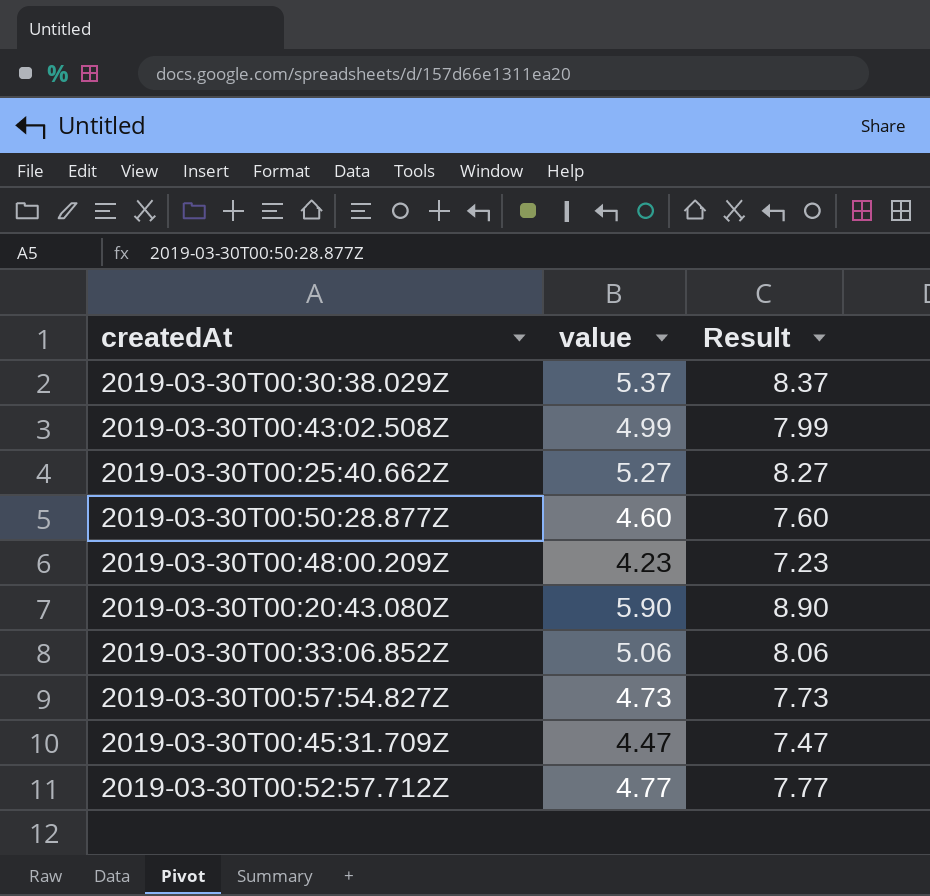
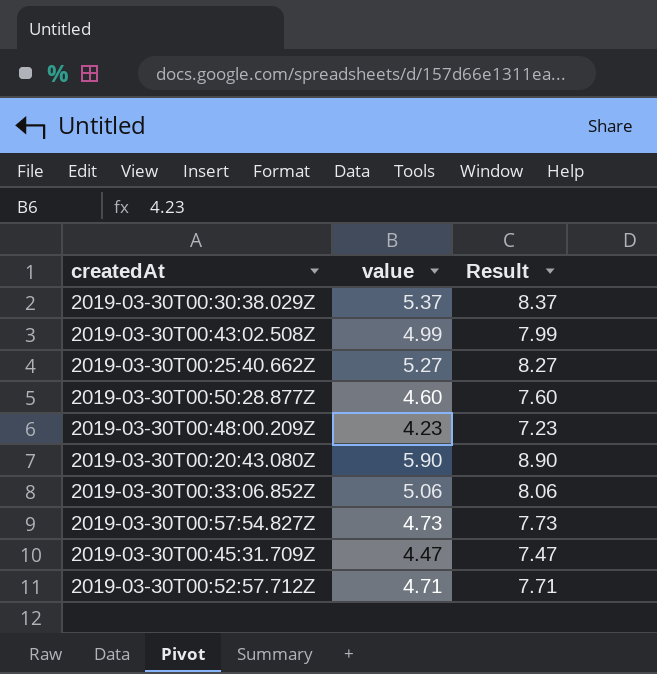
2019-03-30T00:52:57.712Z | value: 4.77 -> 4.71
2019-03-30T00:52:57.712Z | Result: 7.77 -> 7.71

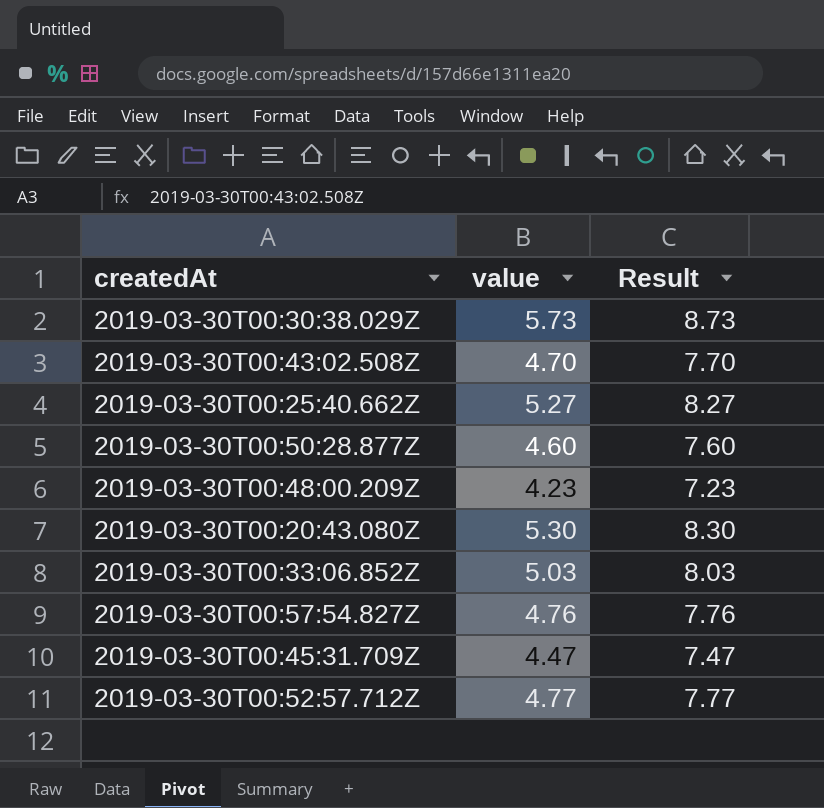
2019-03-30T00:30:38.029Z | value: 5.37 -> 5.73
2019-03-30T00:30:38.029Z | Result: 8.37 -> 8.73
2019-03-30T00:43:02.508Z | value: 4.99 -> 4.70
2019-03-30T00:43:02.508Z | Result: 7.99 -> 7.70
2019-03-30T00:20:43.080Z | value: 5.90 -> 5.30
2019-03-30T00:20:43.080Z | Result: 8.90 -> 8.30
2019-03-30T00:33:06.852Z | value: 5.06 -> 5.03
2019-03-30T00:33:06.852Z | Result: 8.06 -> 8.03
2019-03-30T00:57:54.827Z | value: 4.73 -> 4.76
2019-03-30T00:57:54.827Z | Result: 7.73 -> 7.76
2019-03-30T00:52:57.712Z | value: 4.71 -> 4.77
2019-03-30T00:52:57.712Z | Result: 7.71 -> 7.77

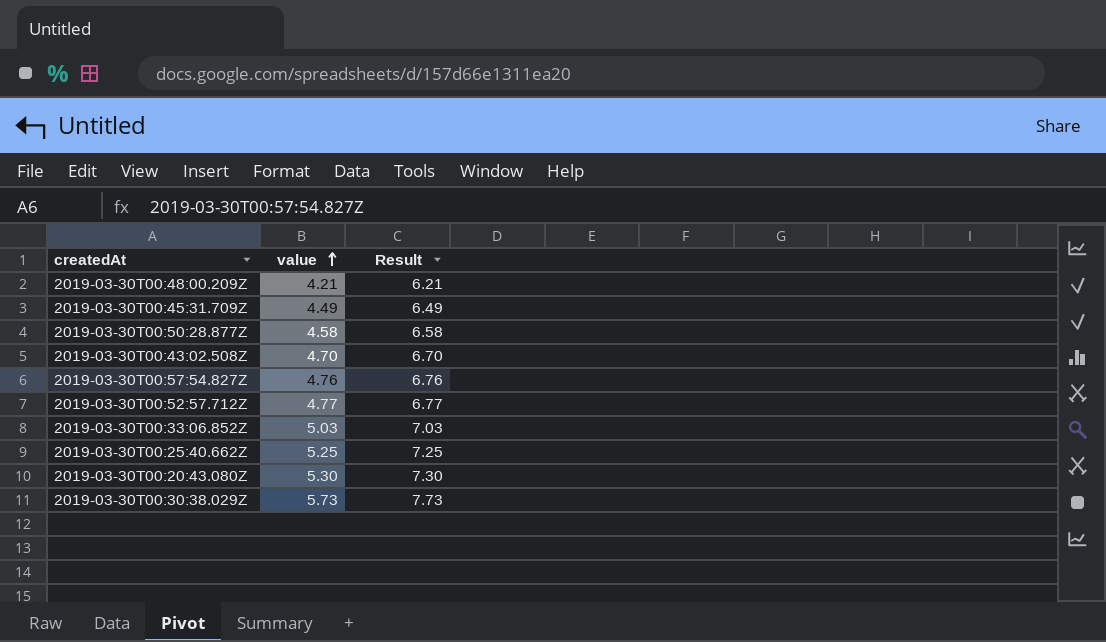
row order: none -> value ascending
column Result | formula: [value] + 3 -> [value] + 2
2019-03-30T00:48:00.209Z | value: 4.23 -> 4.21
2019-03-30T00:45:31.709Z | value: 4.47 -> 4.49
2019-03-30T00:50:28.877Z | value: 4.60 -> 4.58
2019-03-30T00:25:40.662Z | value: 5.27 -> 5.25

